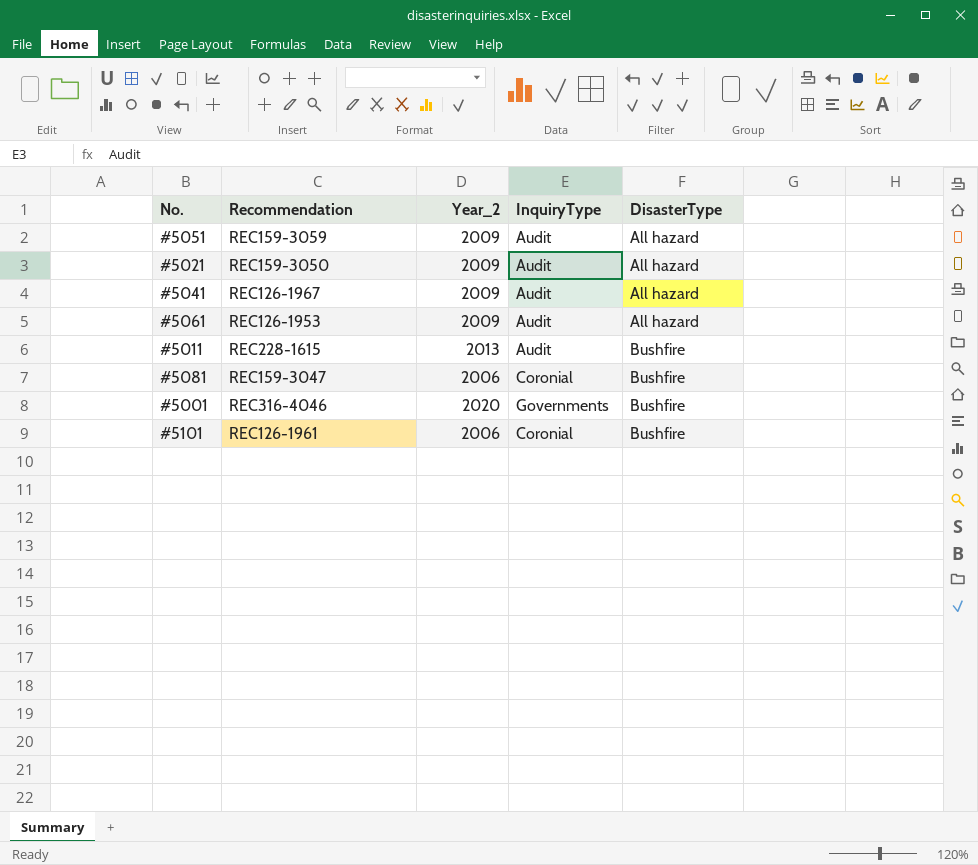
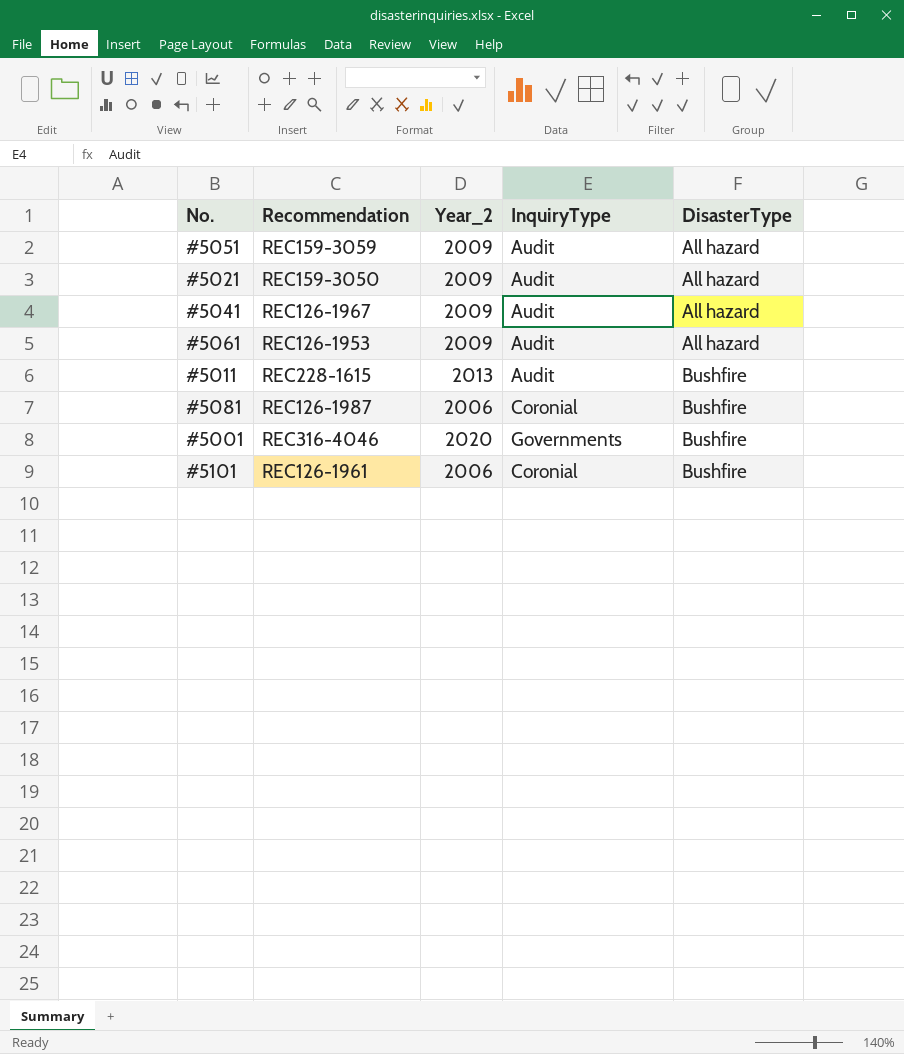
#5081 | Recommendation: REC159-3047 -> REC126-1987

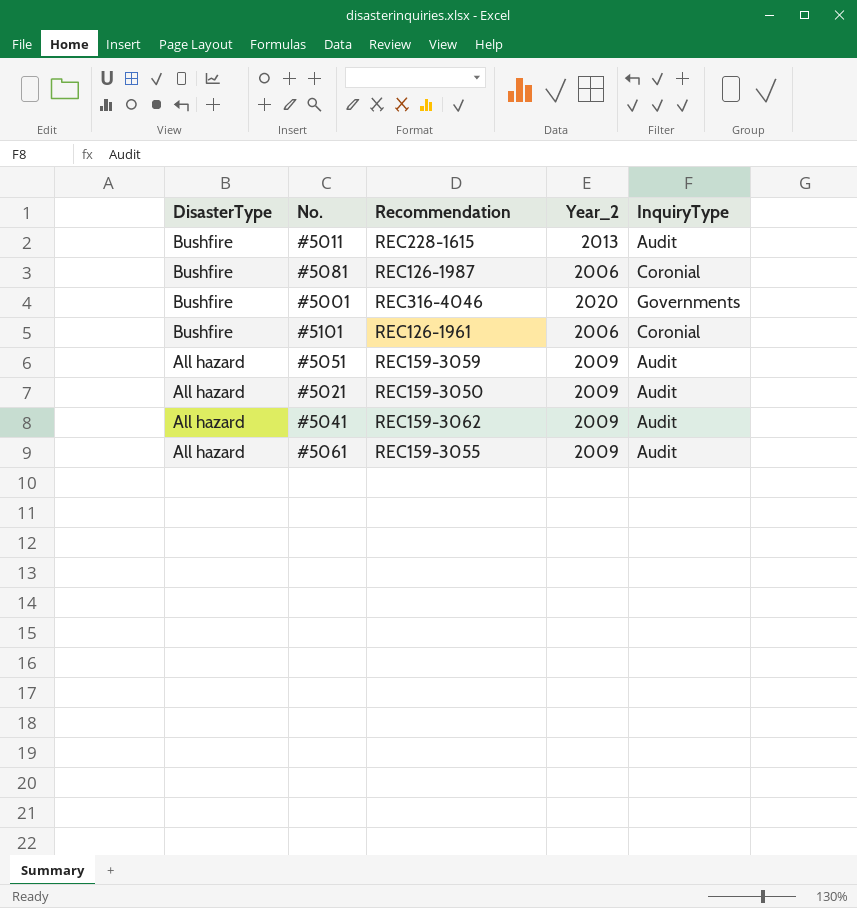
row order: DisasterType ascending -> DisasterType descending
column DisasterType | position: 5 -> 1
#5041 | Recommendation: REC126-1967 -> REC159-3062
#5061 | Recommendation: REC126-1953 -> REC159-3055

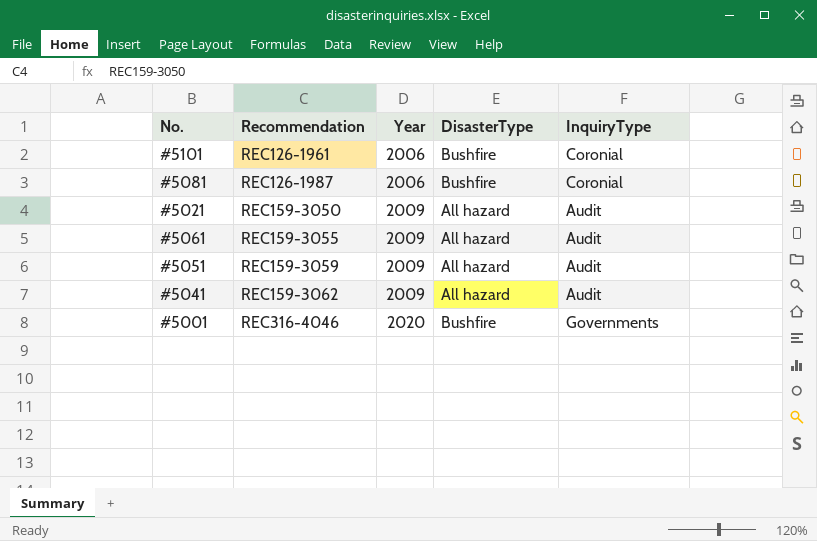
row order: DisasterType descending -> Recommendation ascending
column name: Year_2 -> Year
column DisasterType | position: 1 -> 4
row #5011: Bushfire | REC228-1615 | 2013 | Audit -> none

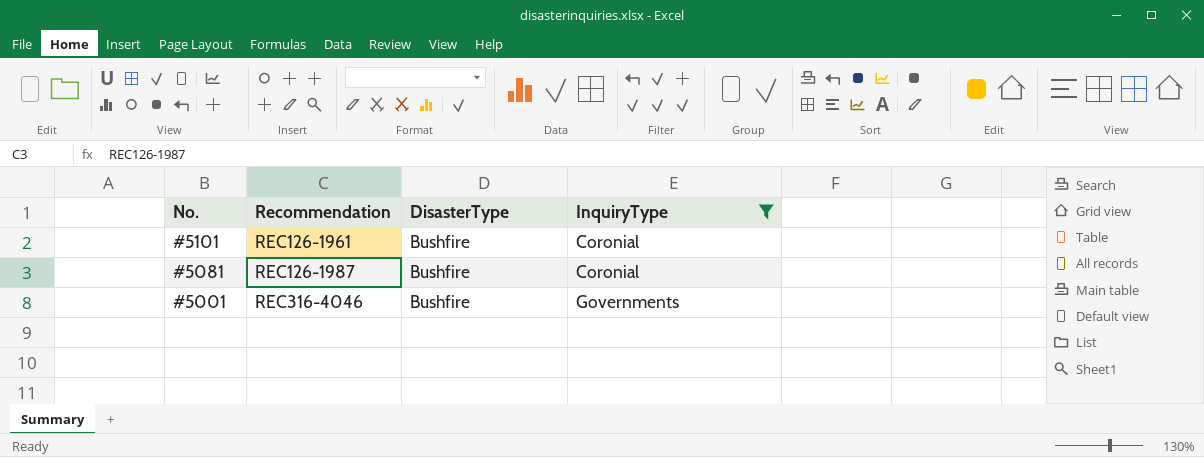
filter: none -> InquiryType != Audit
column Year | position: 3 -> none

